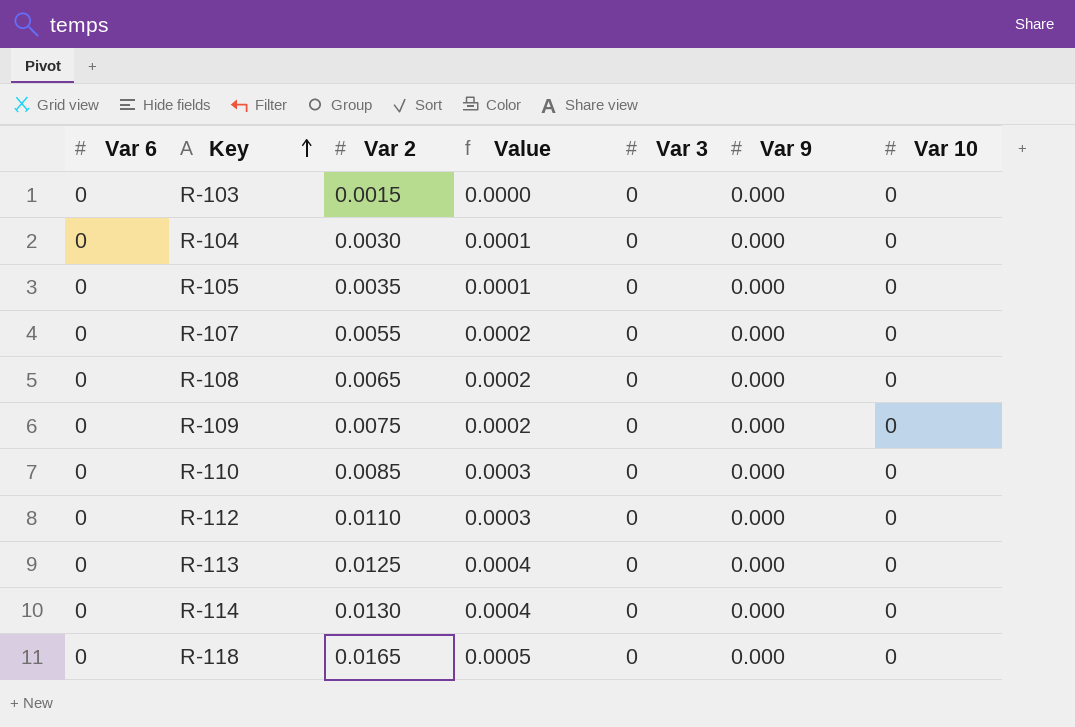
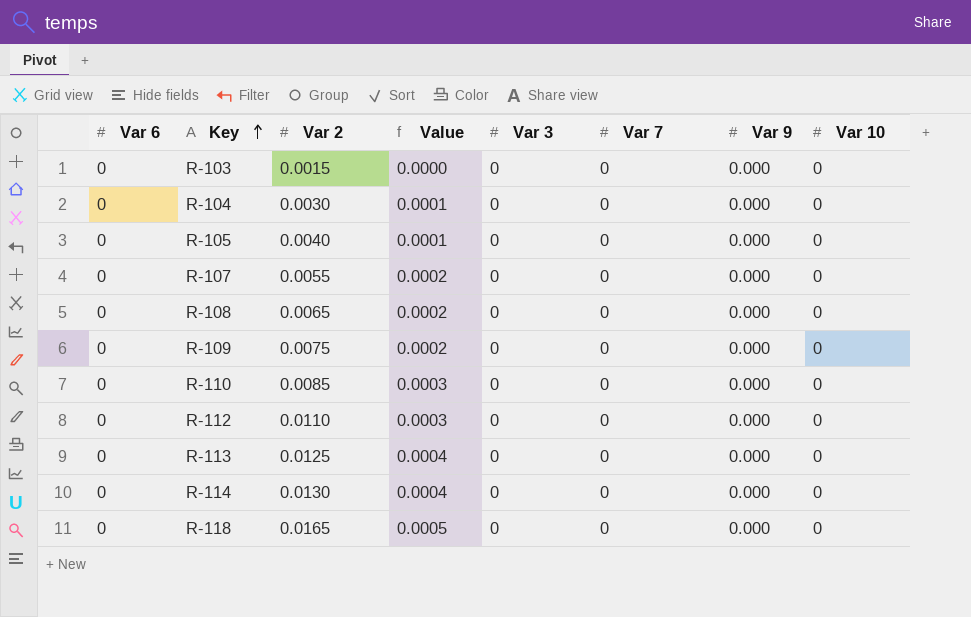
column Var 7 | position: none -> 6
R-105 | Var 2: 0.0035 -> 0.0040

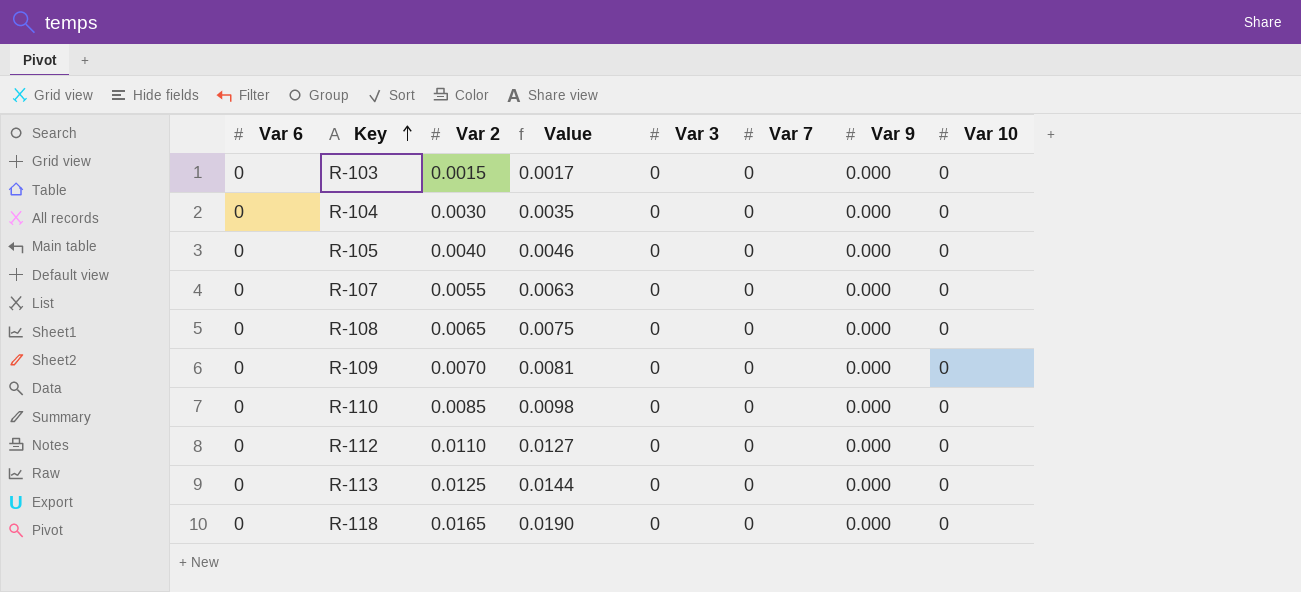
column Value | formula: [Var 2] * 0.03 -> [Var 2] * 1.15
row R-114: 0 | 0.0130 | 0.0004 | 0 | 0 | 0.000 | 0 -> none
R-109 | Var 2: 0.0075 -> 0.0070

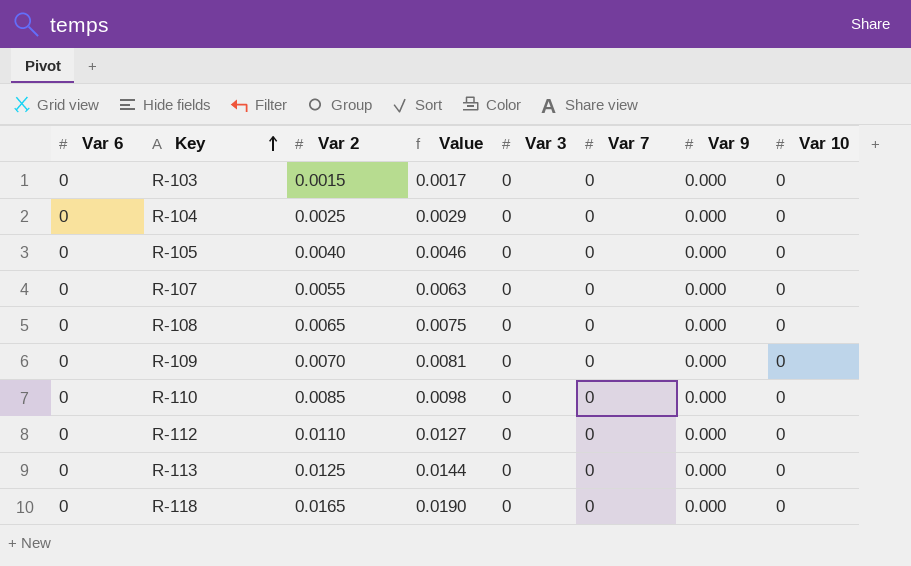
R-104 | Var 2: 0.0030 -> 0.0025
R-104 | Value: 0.0035 -> 0.0029

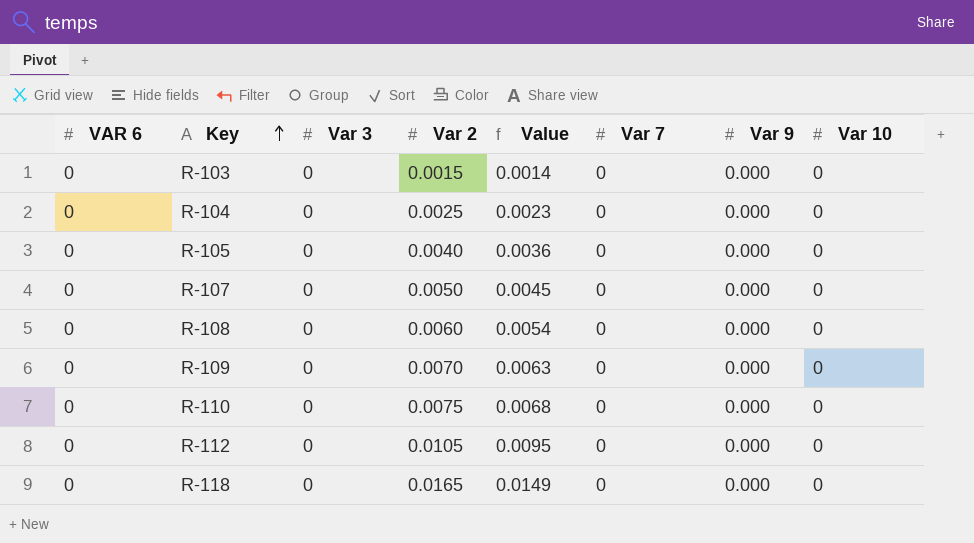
column name: Var 6 -> VAR 6
column Var 3 | position: 5 -> 3
column Value | formula: [Var 2] * 1.15 -> [Var 2] * 0.9
row R-113: 0 | 0.0125 | 0.0144 | 0 | 0 | 0.000 | 0 -> none
R-107 | Var 2: 0.0055 -> 0.0050
R-108 | Var 2: 0.0065 -> 0.0060
R-110 | Var 2: 0.0085 -> 0.0075
R-112 | Var 2: 0.0110 -> 0.0105

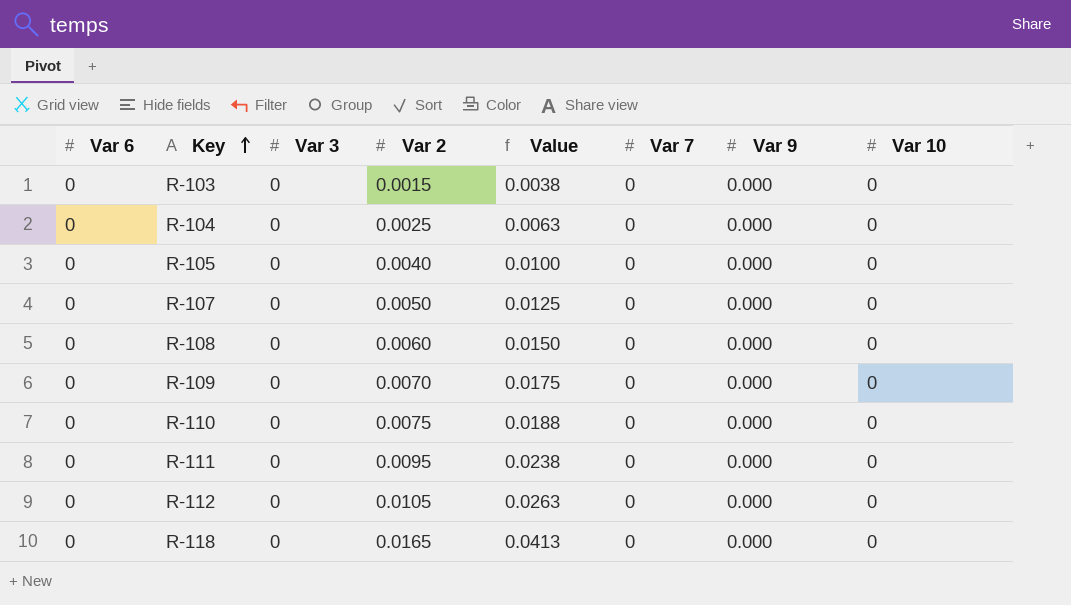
column name: VAR 6 -> Var 6
column Value | formula: [Var 2] * 0.9 -> [Var 2] * 2.5
row R-111: none -> 0 | 0 | 0.0095 | 0.0238 | 0 | 0.000 | 0

